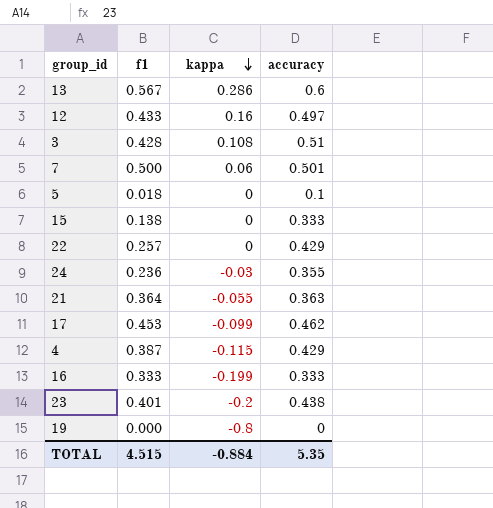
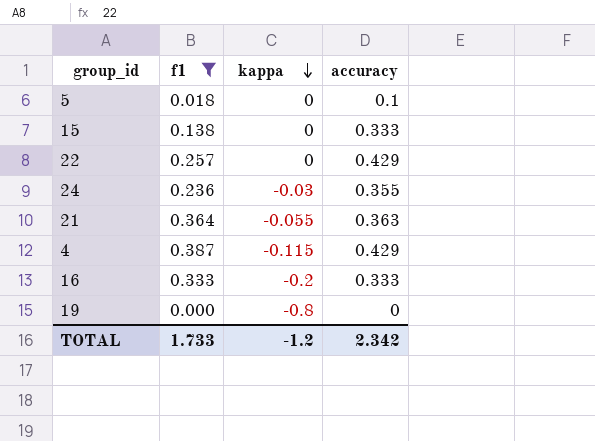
filter: none -> f1 <= 0.387
16 | kappa: -0.199 -> -0.2
TOTAL | f1: 4.515 -> 1.733
TOTAL | kappa: -0.884 -> -1.2
TOTAL | accuracy: 5.35 -> 2.342

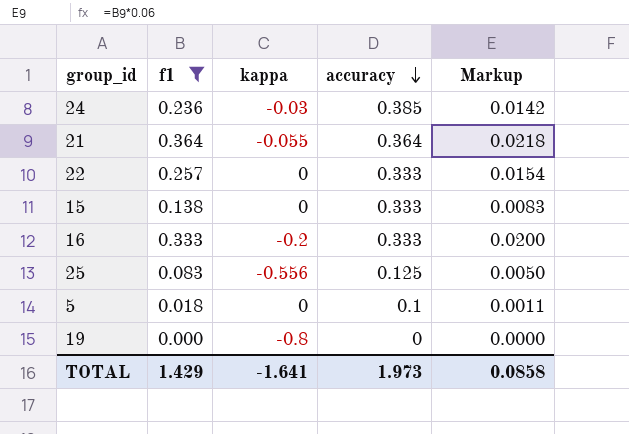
row order: kappa descending -> accuracy descending
column Markup | formula: none -> [f1] * 0.06
row 4: 0.387 | -0.115 | 0.429 -> none
24 | accuracy: 0.355 -> 0.385
21 | accuracy: 0.363 -> 0.364
22 | accuracy: 0.429 -> 0.333
row 25: none -> 0.083 | -0.556 | 0.125 | 0.0050
TOTAL | f1: 1.733 -> 1.429
TOTAL | kappa: -1.2 -> -1.641
TOTAL | accuracy: 2.342 -> 1.973

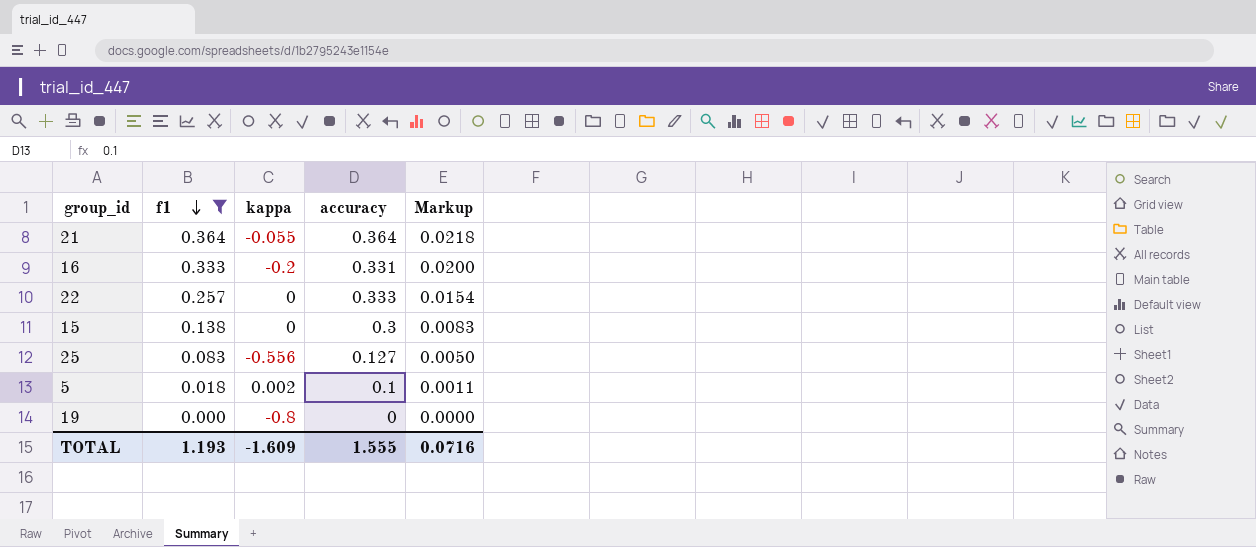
row order: accuracy descending -> f1 descending
row 24: 0.236 | -0.03 | 0.385 | 0.0142 -> none
16 | accuracy: 0.333 -> 0.331
15 | accuracy: 0.333 -> 0.3
25 | accuracy: 0.125 -> 0.127
5 | kappa: 0 -> 0.002
TOTAL | f1: 1.429 -> 1.193
TOTAL | kappa: -1.641 -> -1.609
TOTAL | accuracy: 1.973 -> 1.555
TOTAL | Markup: 0.0858 -> 0.0716

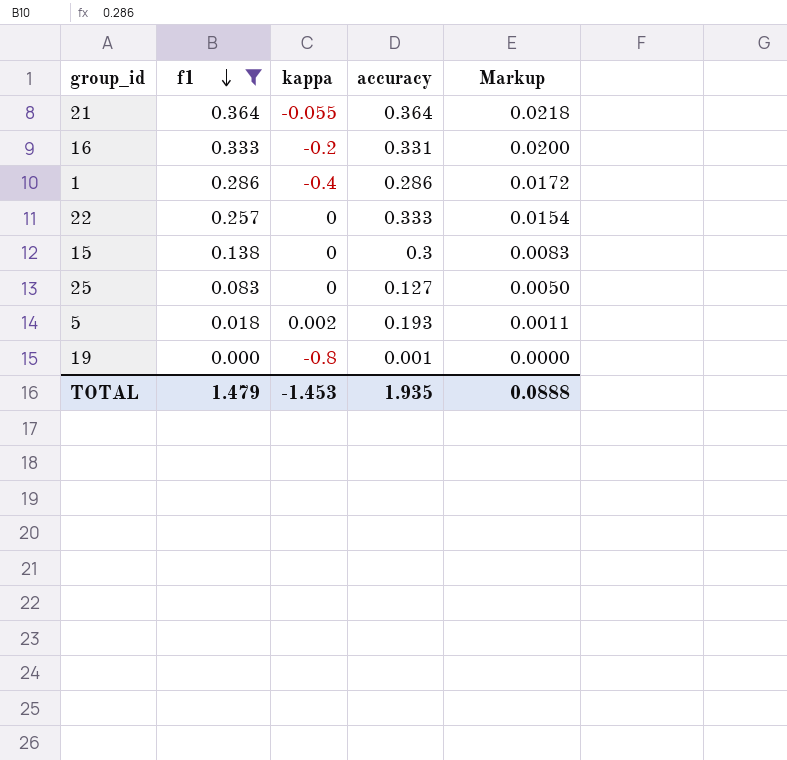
row 1: none -> 0.286 | -0.4 | 0.286 | 0.0172
25 | kappa: -0.556 -> 0
5 | accuracy: 0.1 -> 0.193
19 | accuracy: 0 -> 0.001
TOTAL | f1: 1.193 -> 1.479
TOTAL | kappa: -1.609 -> -1.453
TOTAL | accuracy: 1.555 -> 1.935
TOTAL | Markup: 0.0716 -> 0.0888

